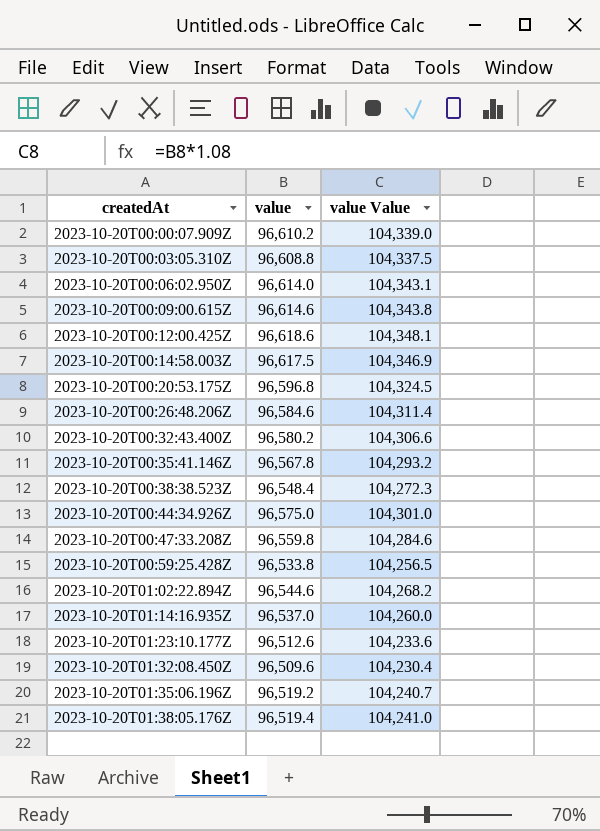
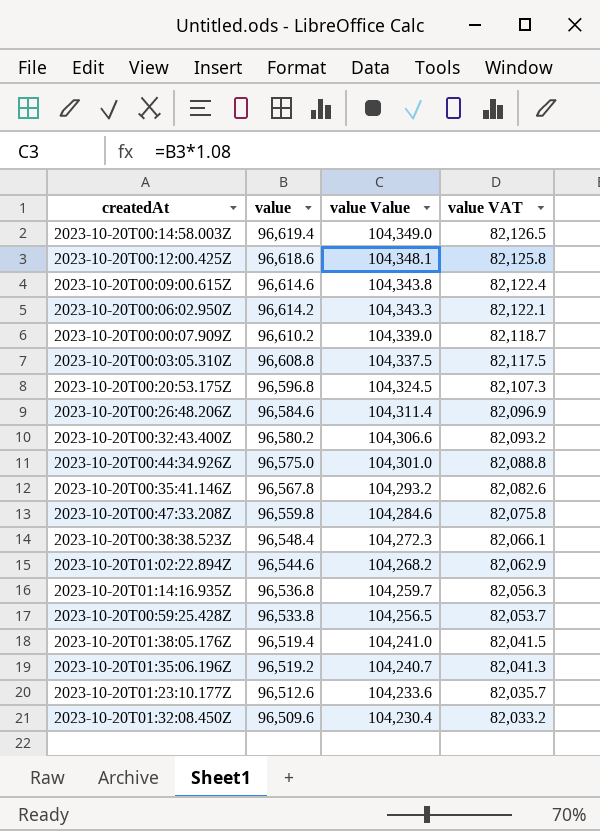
row order: createdAt ascending -> value descending
column value VAT | formula: none -> [value] * 0.85
2023-10-20T00:14:58.003Z | value: 96,617.5 -> 96,619.4
2023-10-20T00:14:58.003Z | value Value: 104,346.9 -> 104,349.0
2023-10-20T00:06:02.950Z | value: 96,614.0 -> 96,614.2
2023-10-20T00:06:02.950Z | value Value: 104,343.1 -> 104,343.3
2023-10-20T01:14:16.935Z | value: 96,537.0 -> 96,536.8
2023-10-20T01:14:16.935Z | value Value: 104,260.0 -> 104,259.7

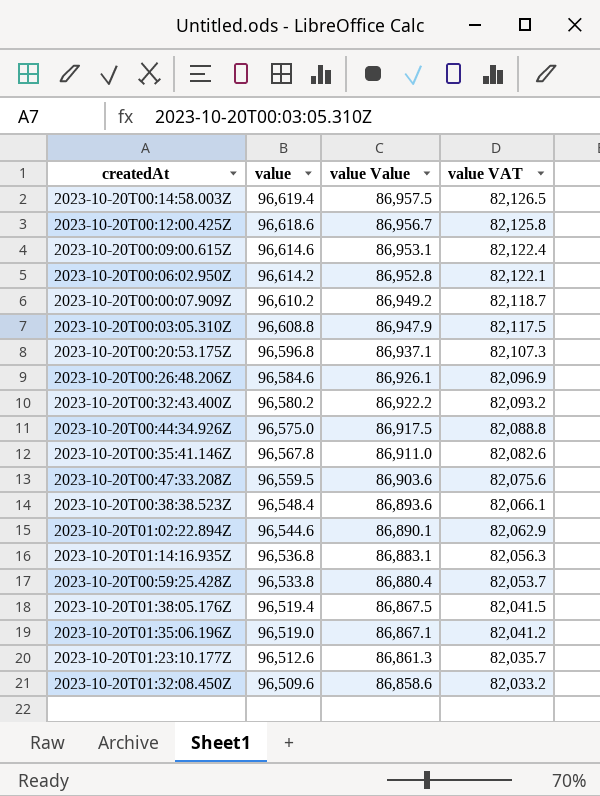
column value Value | formula: [value] * 1.08 -> [value] * 0.9
2023-10-20T00:47:33.208Z | value: 96,559.8 -> 96,559.5
2023-10-20T00:47:33.208Z | value VAT: 82,075.8 -> 82,075.6
2023-10-20T01:35:06.196Z | value: 96,519.2 -> 96,519.0
2023-10-20T01:35:06.196Z | value VAT: 82,041.3 -> 82,041.2

